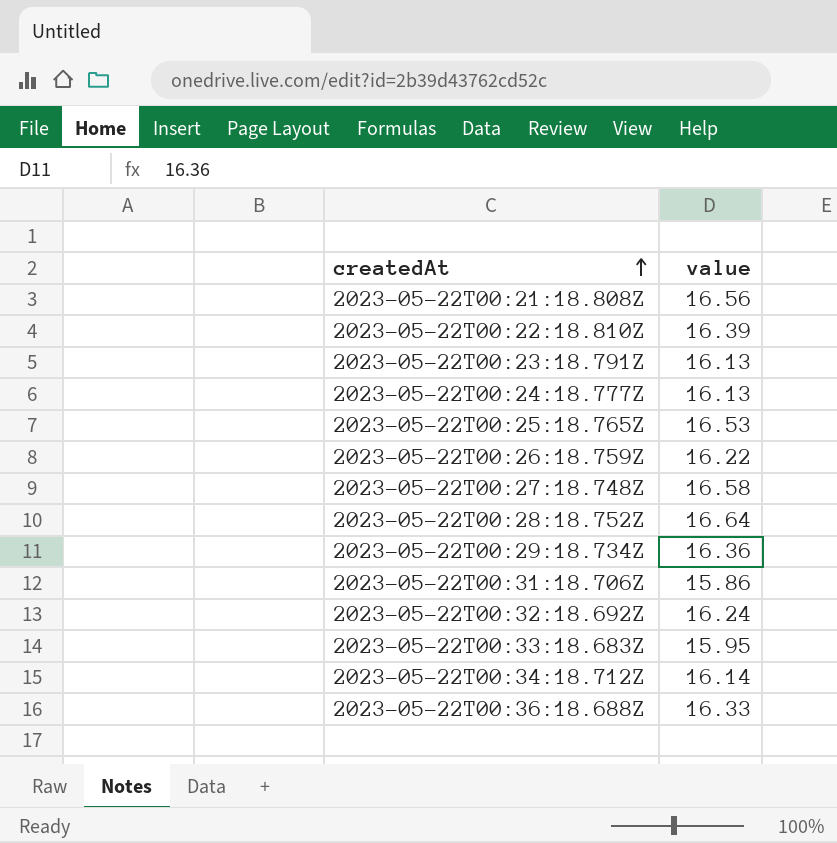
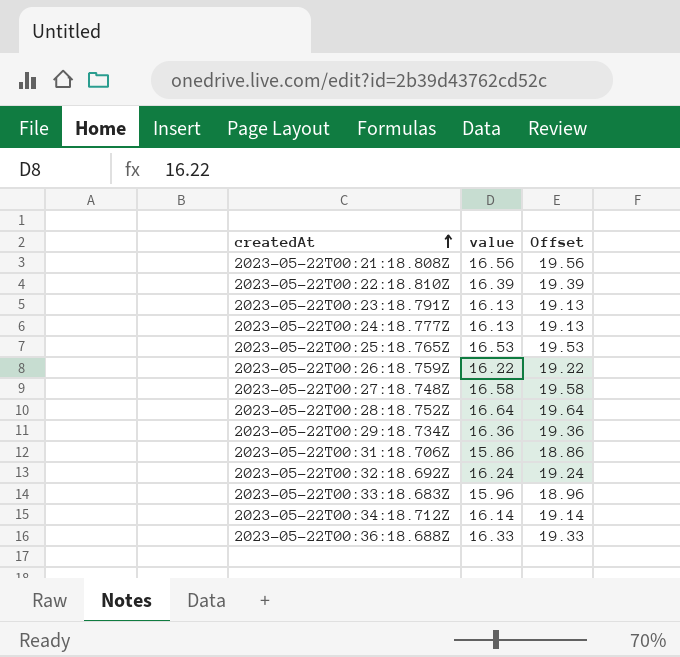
column Offset | formula: none -> [value] + 3
2023-05-22T00:33:18.683Z | value: 15.95 -> 15.96

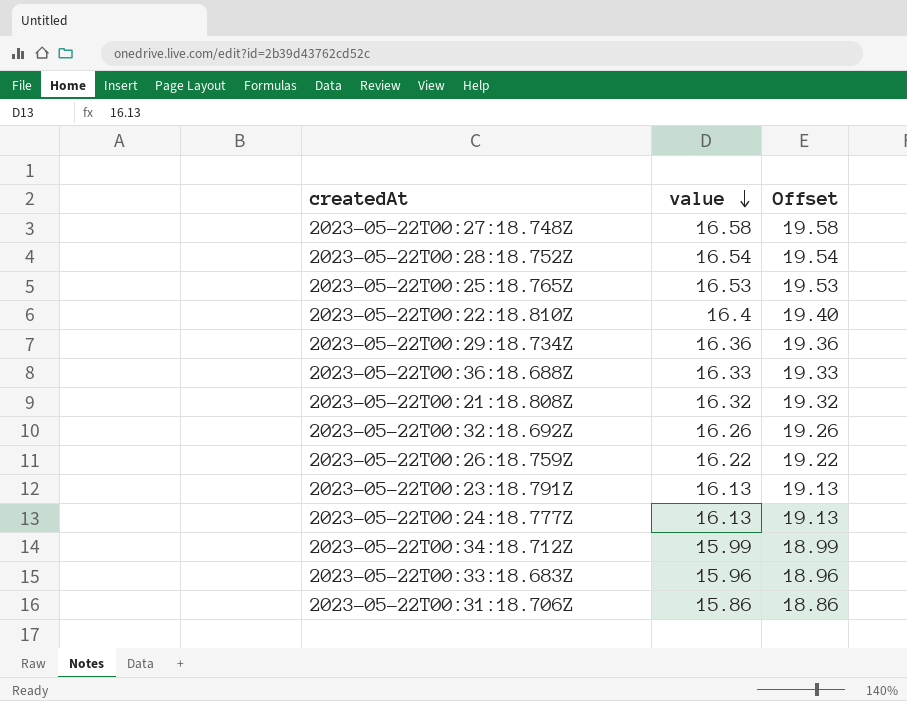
row order: createdAt ascending -> value descending
2023-05-22T00:28:18.752Z | value: 16.64 -> 16.54
2023-05-22T00:28:18.752Z | Offset: 19.64 -> 19.54
2023-05-22T00:22:18.810Z | value: 16.39 -> 16.4
2023-05-22T00:22:18.810Z | Offset: 19.39 -> 19.40
2023-05-22T00:21:18.808Z | value: 16.56 -> 16.32
2023-05-22T00:21:18.808Z | Offset: 19.56 -> 19.32
2023-05-22T00:32:18.692Z | value: 16.24 -> 16.26
2023-05-22T00:32:18.692Z | Offset: 19.24 -> 19.26
2023-05-22T00:34:18.712Z | value: 16.14 -> 15.99
2023-05-22T00:34:18.712Z | Offset: 19.14 -> 18.99

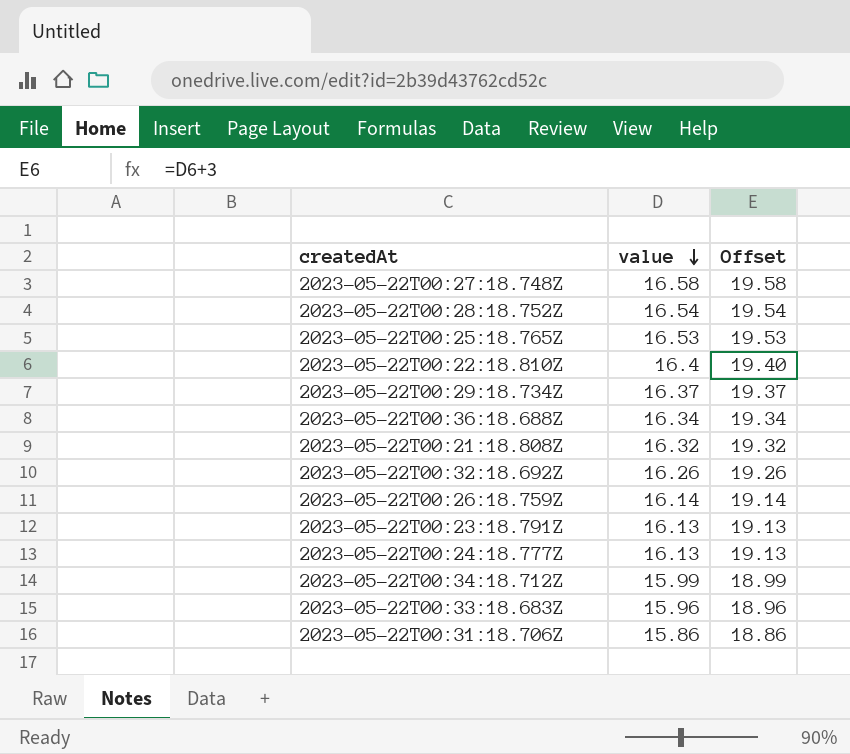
2023-05-22T00:29:18.734Z | value: 16.36 -> 16.37
2023-05-22T00:29:18.734Z | Offset: 19.36 -> 19.37
2023-05-22T00:36:18.688Z | value: 16.33 -> 16.34
2023-05-22T00:36:18.688Z | Offset: 19.33 -> 19.34
2023-05-22T00:26:18.759Z | value: 16.22 -> 16.14
2023-05-22T00:26:18.759Z | Offset: 19.22 -> 19.14

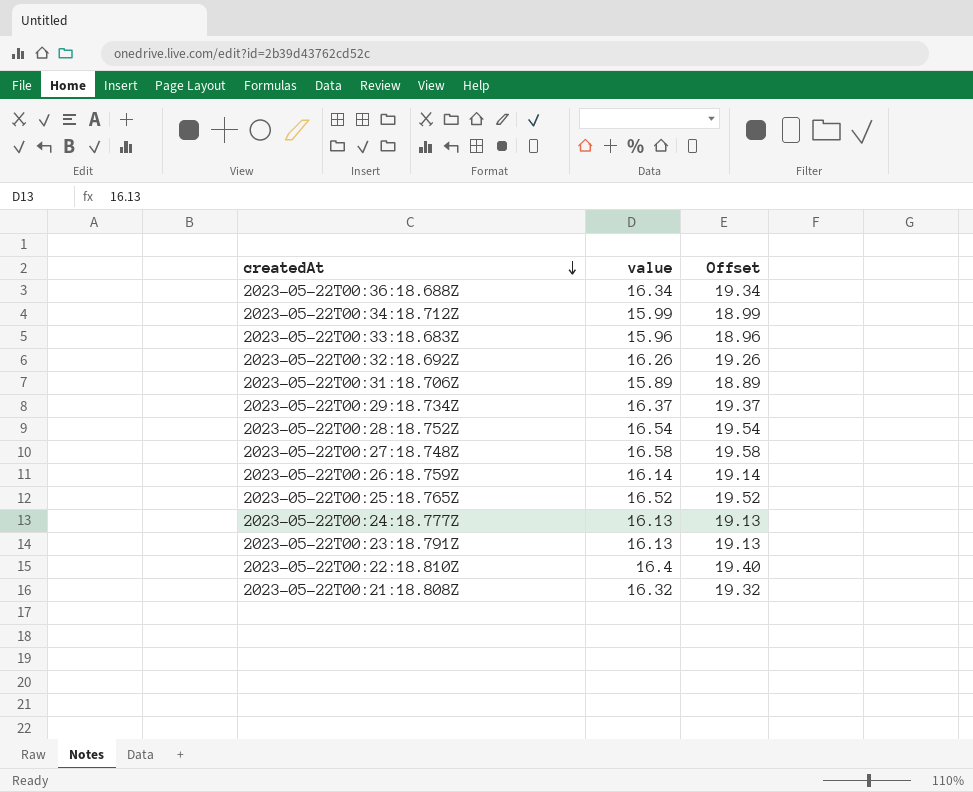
row order: value descending -> createdAt descending
2023-05-22T00:31:18.706Z | value: 15.86 -> 15.89
2023-05-22T00:31:18.706Z | Offset: 18.86 -> 18.89
2023-05-22T00:25:18.765Z | value: 16.53 -> 16.52
2023-05-22T00:25:18.765Z | Offset: 19.53 -> 19.52

